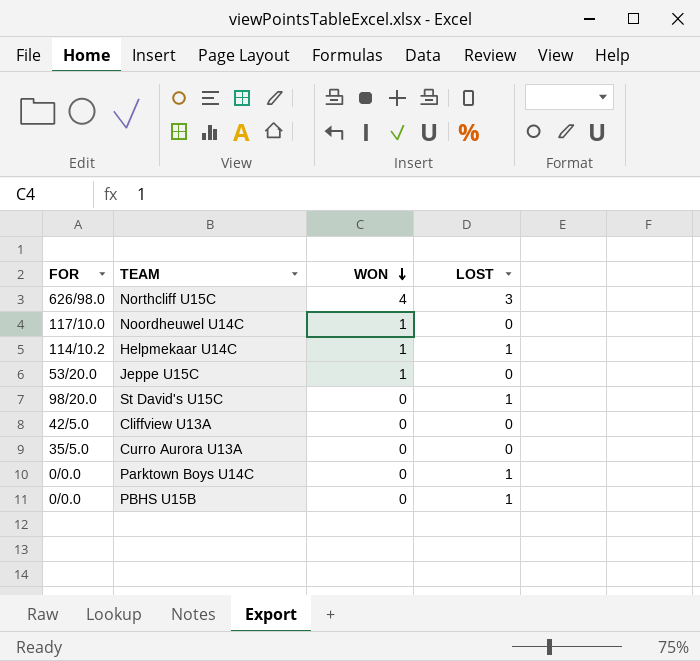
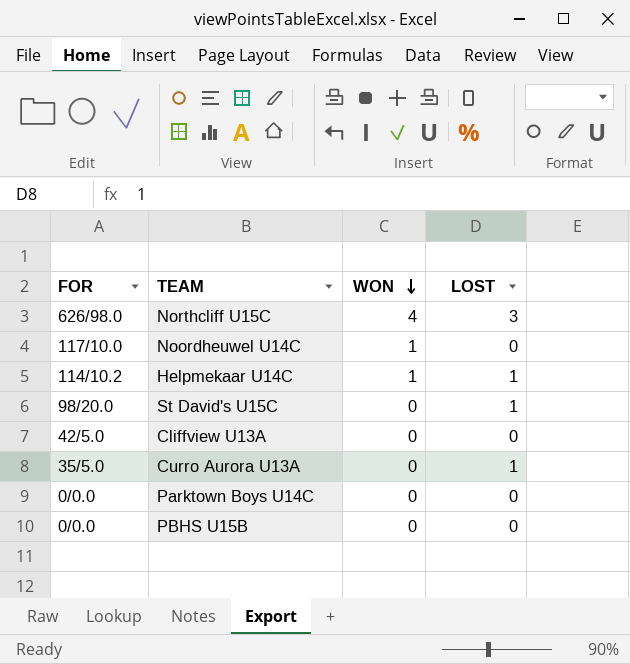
row Jeppe U15C: 53/20.0 | 1 | 0 -> none
Curro Aurora U13A | LOST: 0 -> 1
Parktown Boys U14C | LOST: 1 -> 0
PBHS U15B | LOST: 1 -> 0

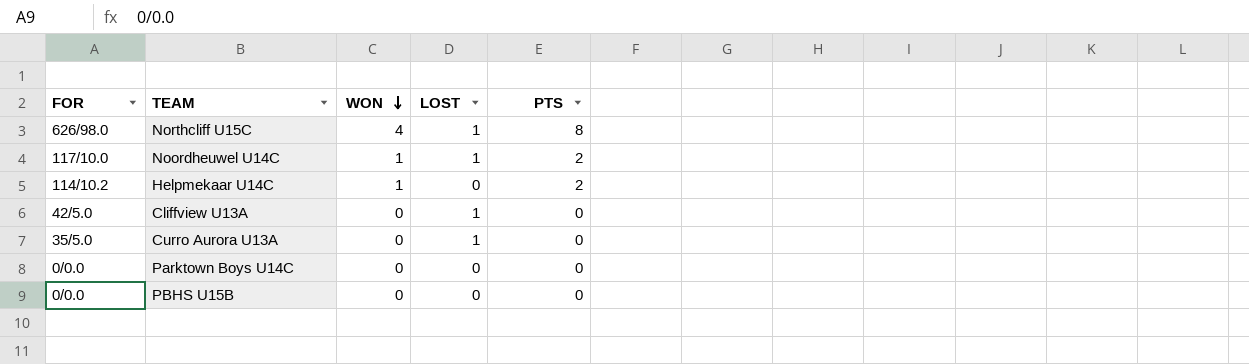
column PTS | position: none -> 5
row St David's U15C: 98/20.0 | 0 | 1 -> none
Northcliff U15C | LOST: 3 -> 1
Noordheuwel U14C | LOST: 0 -> 1
Helpmekaar U14C | LOST: 1 -> 0
Cliffview U13A | LOST: 0 -> 1

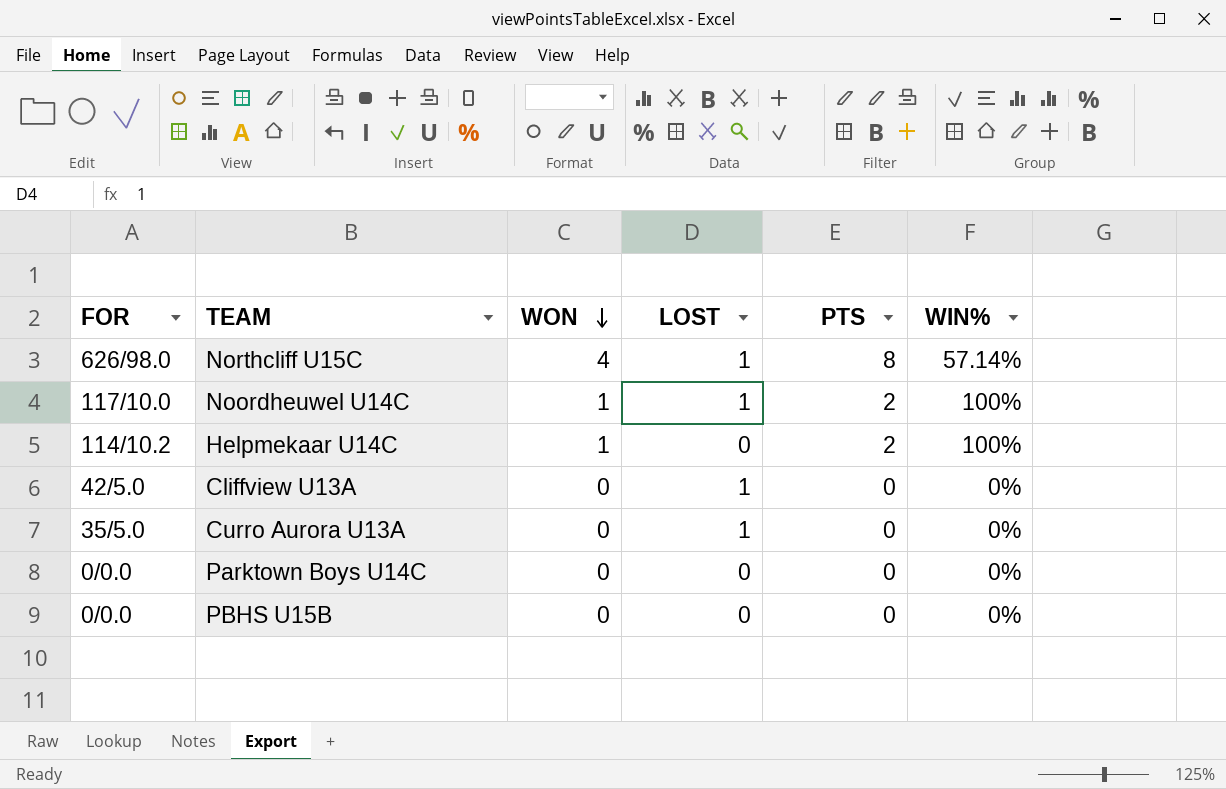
column WIN% | position: none -> 6

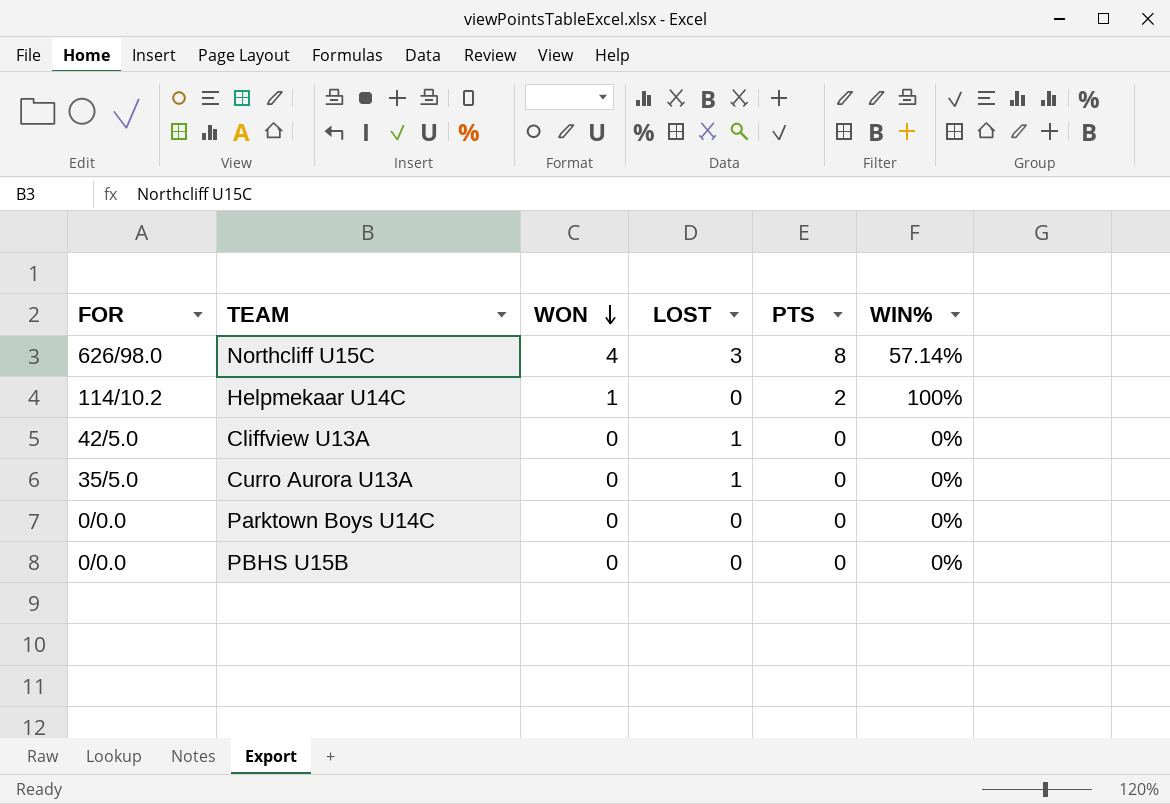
row Noordheuwel U14C: 117/10.0 | 1 | 1 | 2 | 100% -> none
Northcliff U15C | LOST: 1 -> 3

